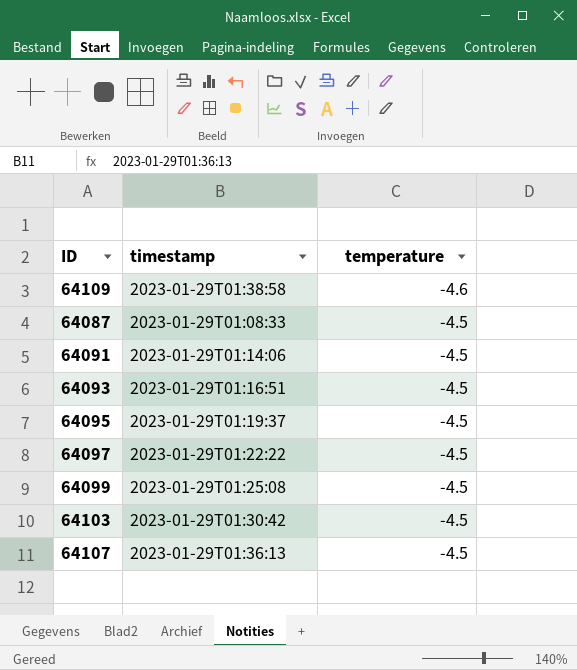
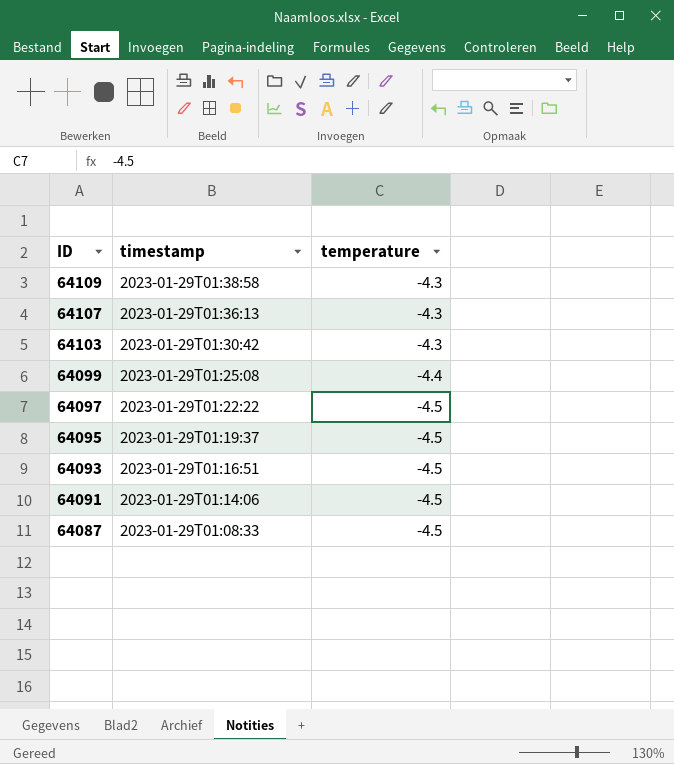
row order: temperature ascending -> ID descending
64109 | temperature: -4.6 -> -4.3
64107 | temperature: -4.5 -> -4.3
64103 | temperature: -4.5 -> -4.3
64099 | temperature: -4.5 -> -4.4

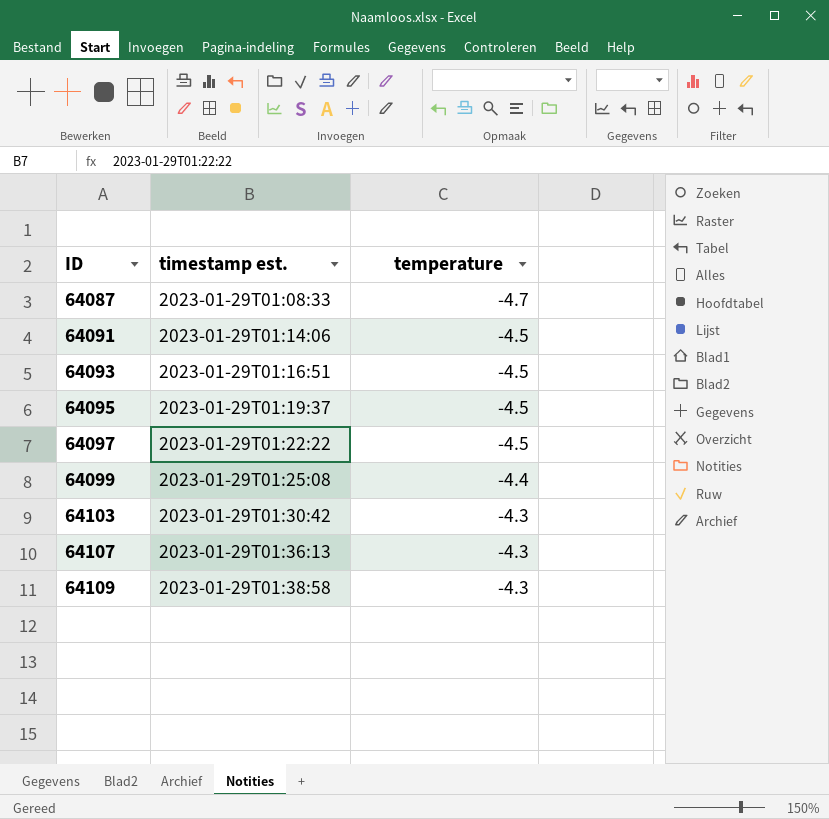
row order: ID descending -> ID ascending
column name: timestamp -> timestamp est.
64087 | temperature: -4.5 -> -4.7

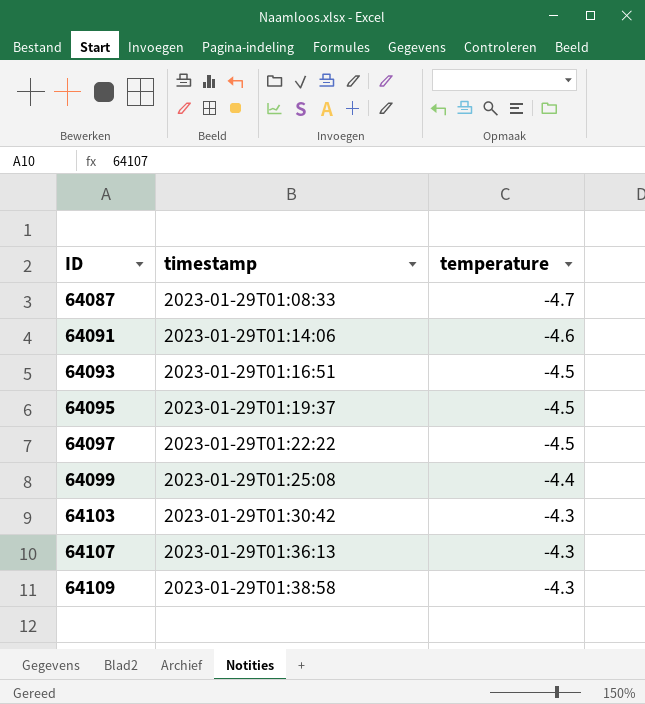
column name: timestamp est. -> timestamp
64091 | temperature: -4.5 -> -4.6

